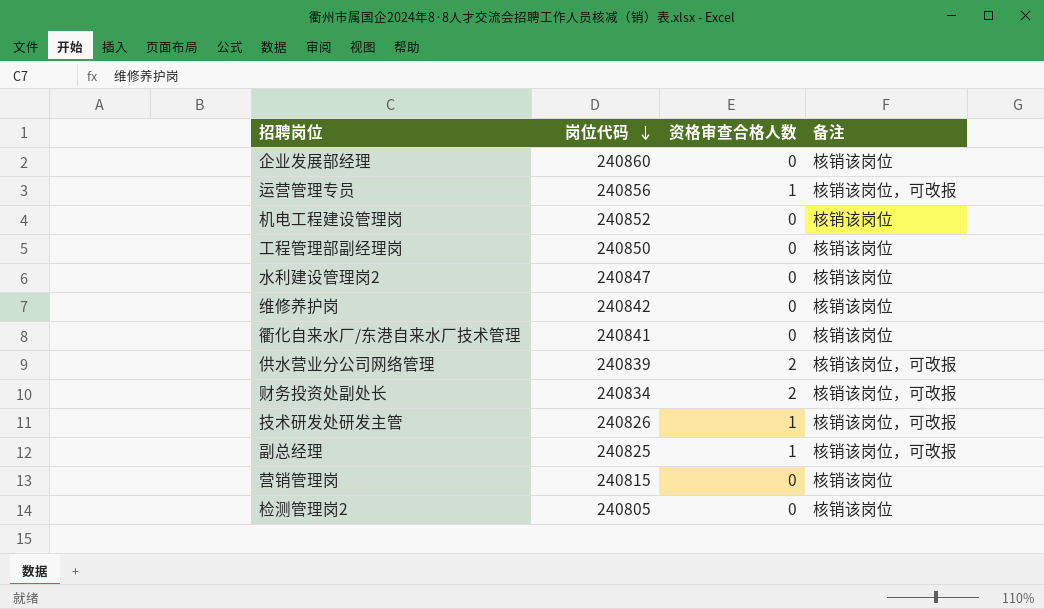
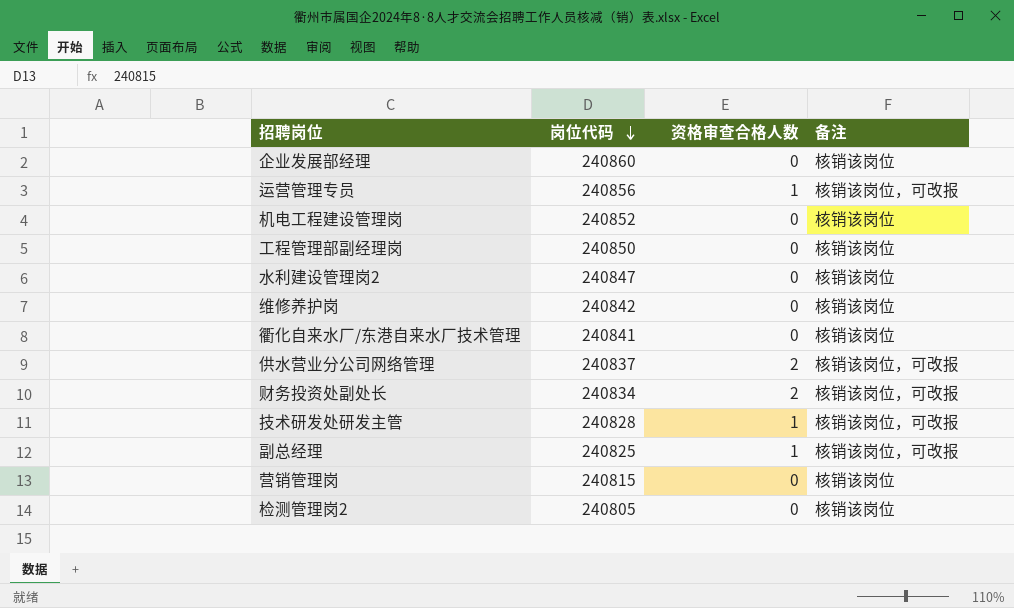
供水营业分公司网络管理 | 岗位代码: 240839 -> 240837
技术研发处研发主管 | 岗位代码: 240826 -> 240828

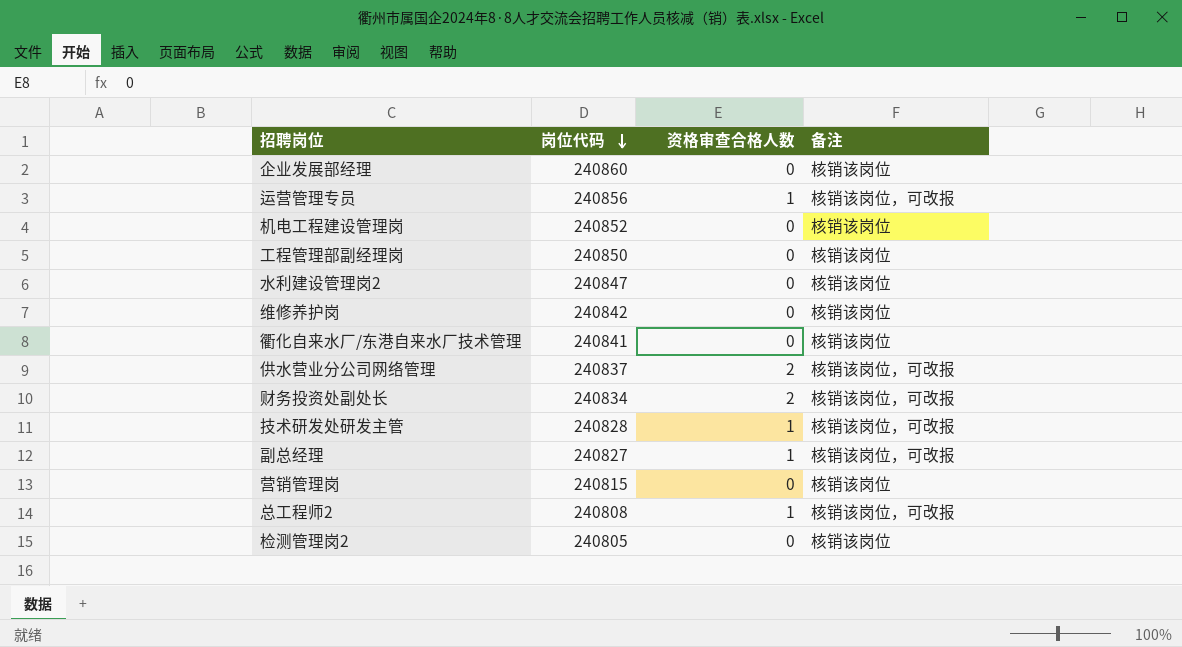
副总经理 | 岗位代码: 240825 -> 240827
row 总工程师2: none -> 240808 | 1 | 核销该岗位，可改报

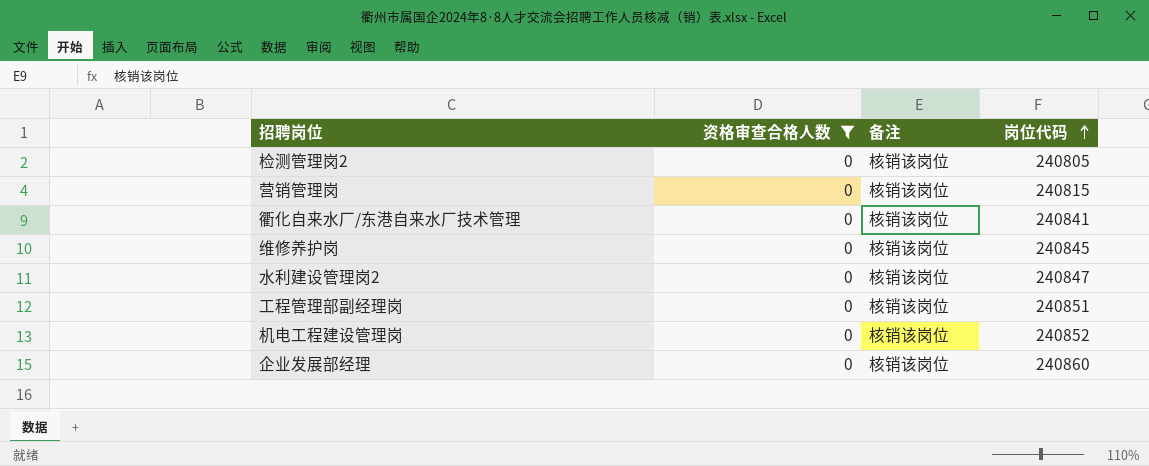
filter: none -> 资格审查合格人数 = 0
row order: 岗位代码 descending -> 岗位代码 ascending
column 岗位代码 | position: 2 -> 4
维修养护岗 | 岗位代码: 240842 -> 240845
工程管理部副经理岗 | 岗位代码: 240850 -> 240851

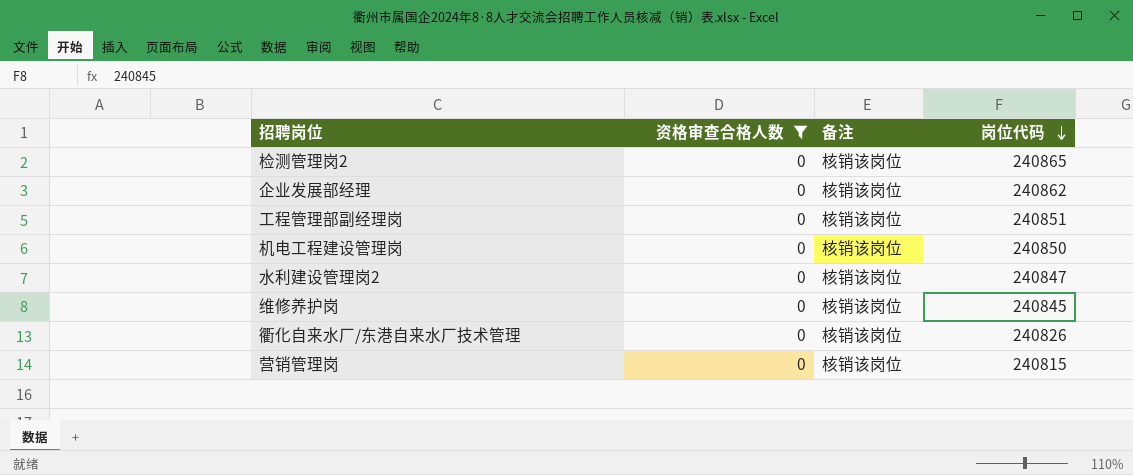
row order: 岗位代码 ascending -> 岗位代码 descending
检测管理岗2 | 岗位代码: 240805 -> 240865
企业发展部经理 | 岗位代码: 240860 -> 240862
机电工程建设管理岗 | 岗位代码: 240852 -> 240850
衢化自来水厂/东港自来水厂技术管理 | 岗位代码: 240841 -> 240826

